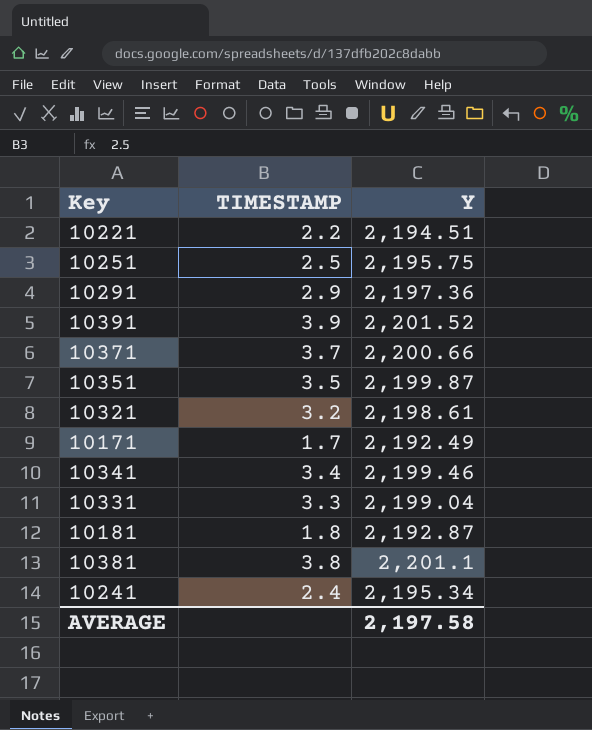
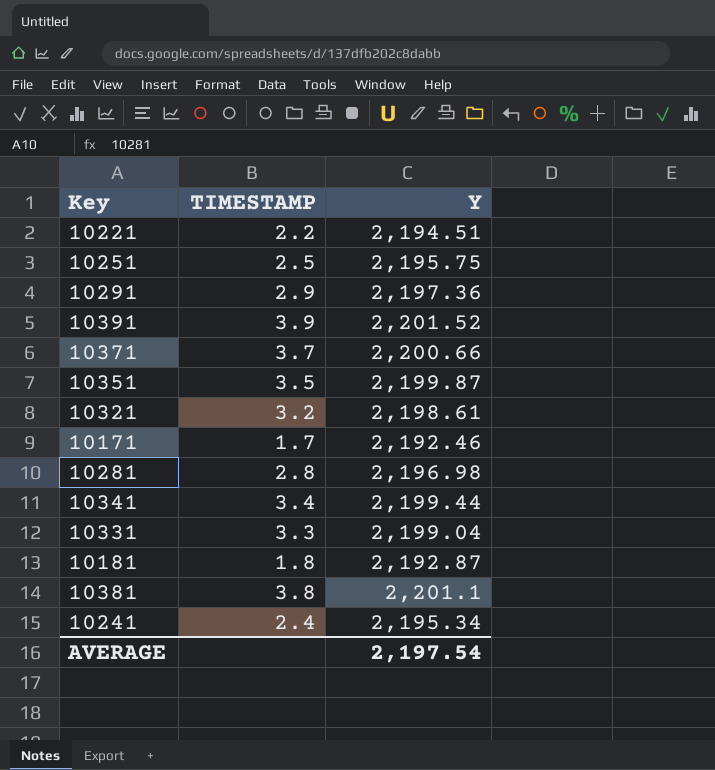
10171 | Y: 2,192.49 -> 2,192.46
row 10281: none -> 2.8 | 2,196.98
10341 | Y: 2,199.46 -> 2,199.44
AVERAGE | Y: 2,197.58 -> 2,197.54

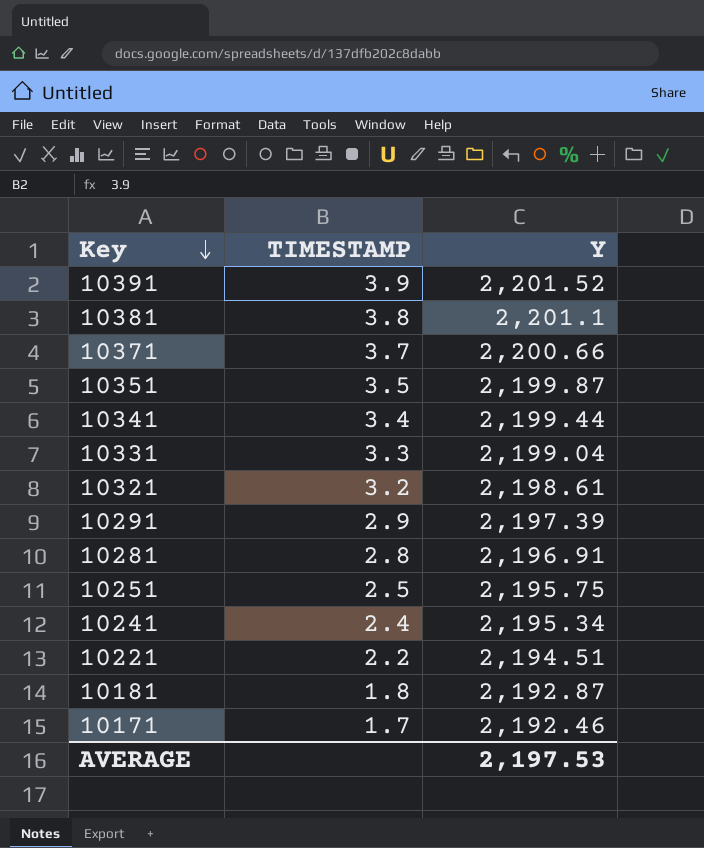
row order: none -> Key descending
10291 | Y: 2,197.36 -> 2,197.39
10281 | Y: 2,196.98 -> 2,196.91
AVERAGE | Y: 2,197.54 -> 2,197.53

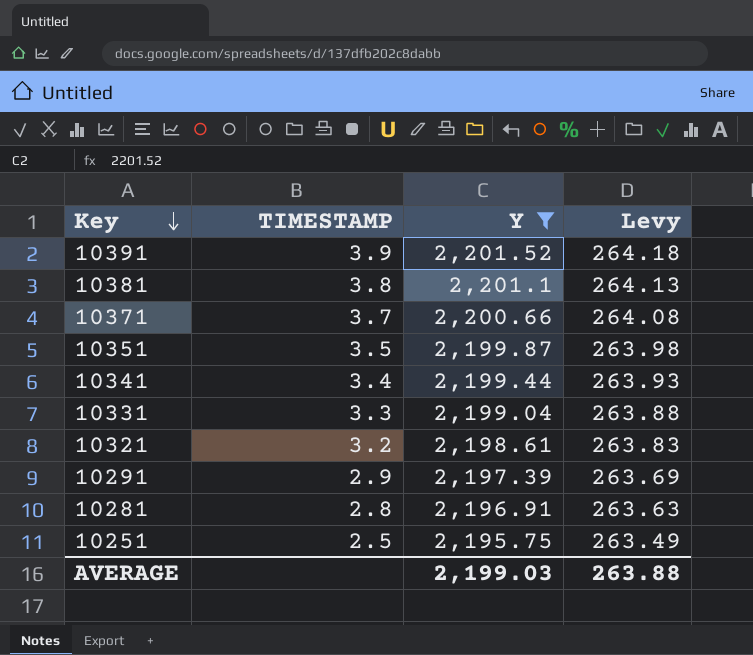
filter: none -> Y >= 2,195.75
column Levy | formula: none -> [Y] * 0.12
AVERAGE | Y: 2,197.53 -> 2,199.03

